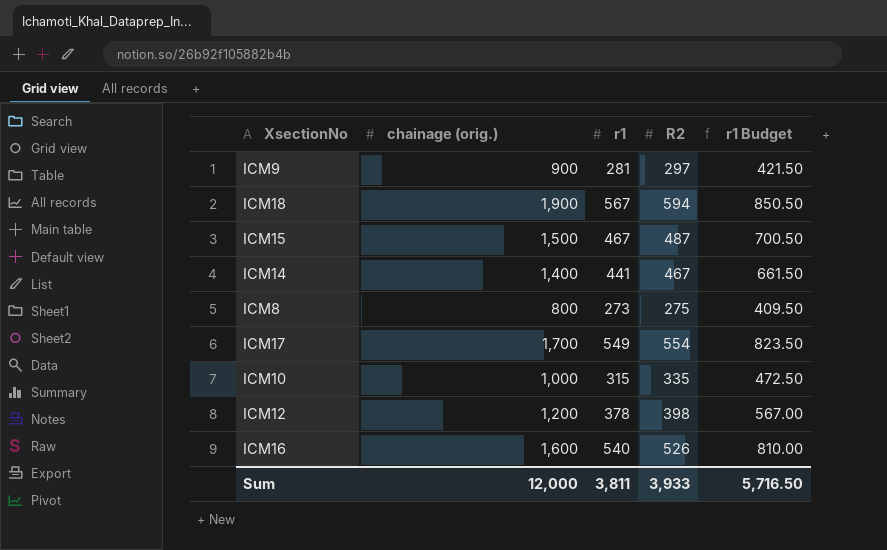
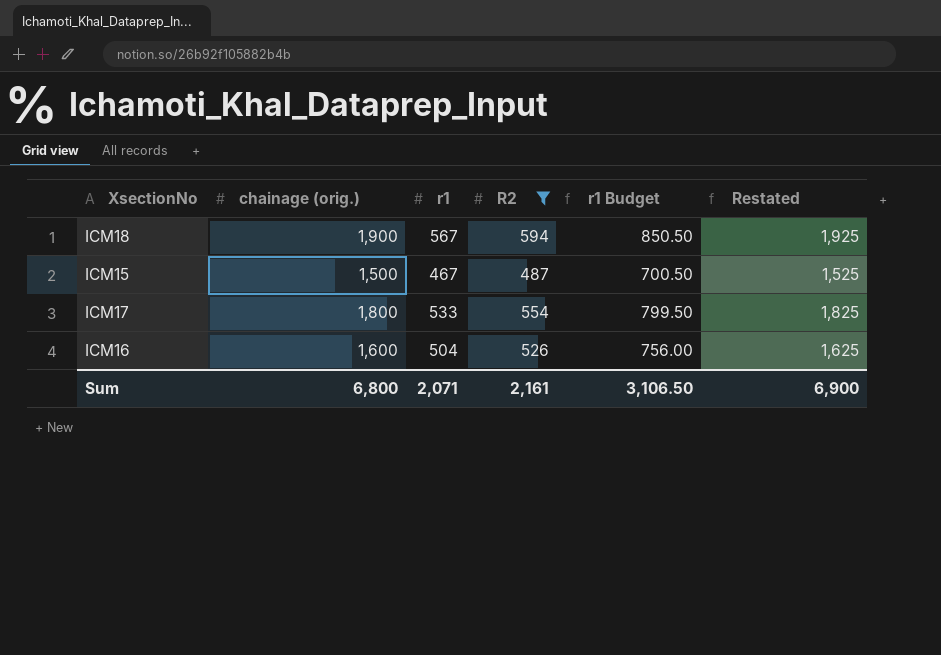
filter: none -> R2 >= 487
column Restated | formula: none -> [chainage (orig.)] + 25
ICM17 | chainage (orig.): 1,700 -> 1,800
ICM17 | r1: 549 -> 533
ICM17 | r1 Budget: 823.50 -> 799.50
ICM16 | r1: 540 -> 504
ICM16 | r1 Budget: 810.00 -> 756.00
Sum | chainage (orig.): 12,000 -> 6,800
Sum | r1: 3,811 -> 2,071
Sum | R2: 3,933 -> 2,161
Sum | r1 Budget: 5,716.50 -> 3,106.50

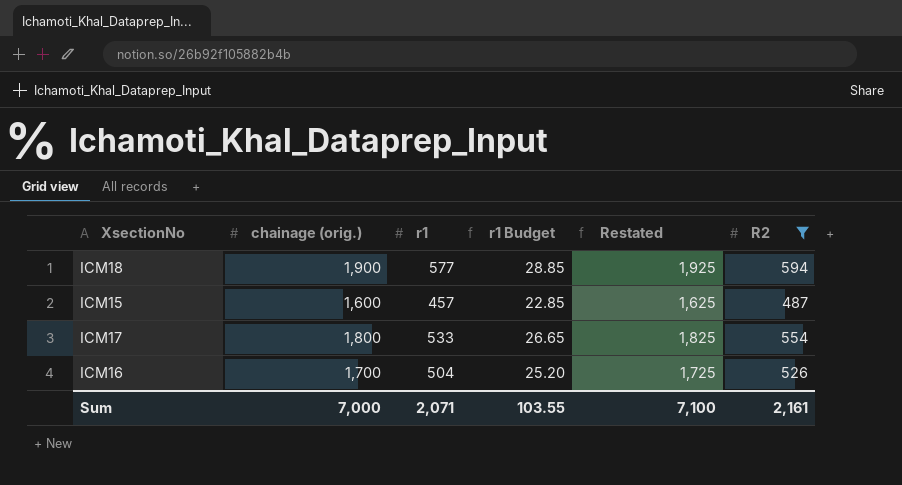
column r1 Budget | formula: [r1] * 1.5 -> [r1] * 0.05
column R2 | position: 4 -> 6
ICM18 | r1: 567 -> 577
ICM15 | chainage (orig.): 1,500 -> 1,600
ICM15 | r1: 467 -> 457
ICM15 | Restated: 1,525 -> 1,625
ICM16 | chainage (orig.): 1,600 -> 1,700
ICM16 | Restated: 1,625 -> 1,725
Sum | chainage (orig.): 6,800 -> 7,000
Sum | r1 Budget: 3,106.50 -> 103.55
Sum | Restated: 6,900 -> 7,100

